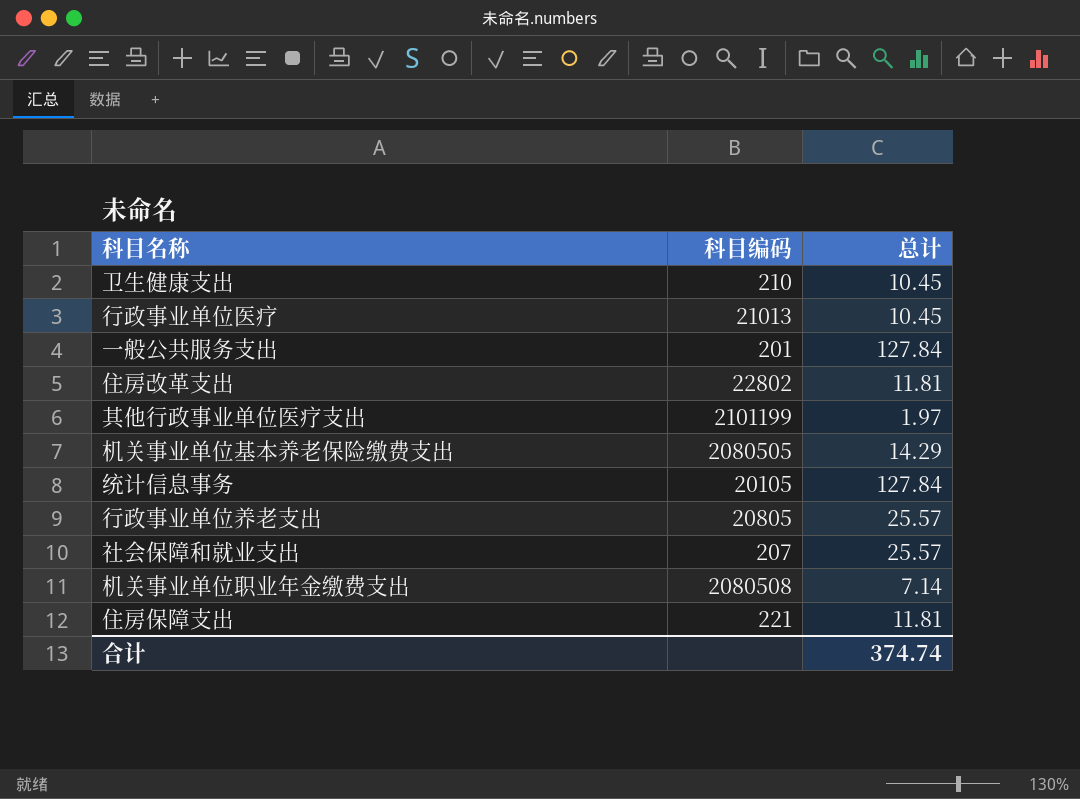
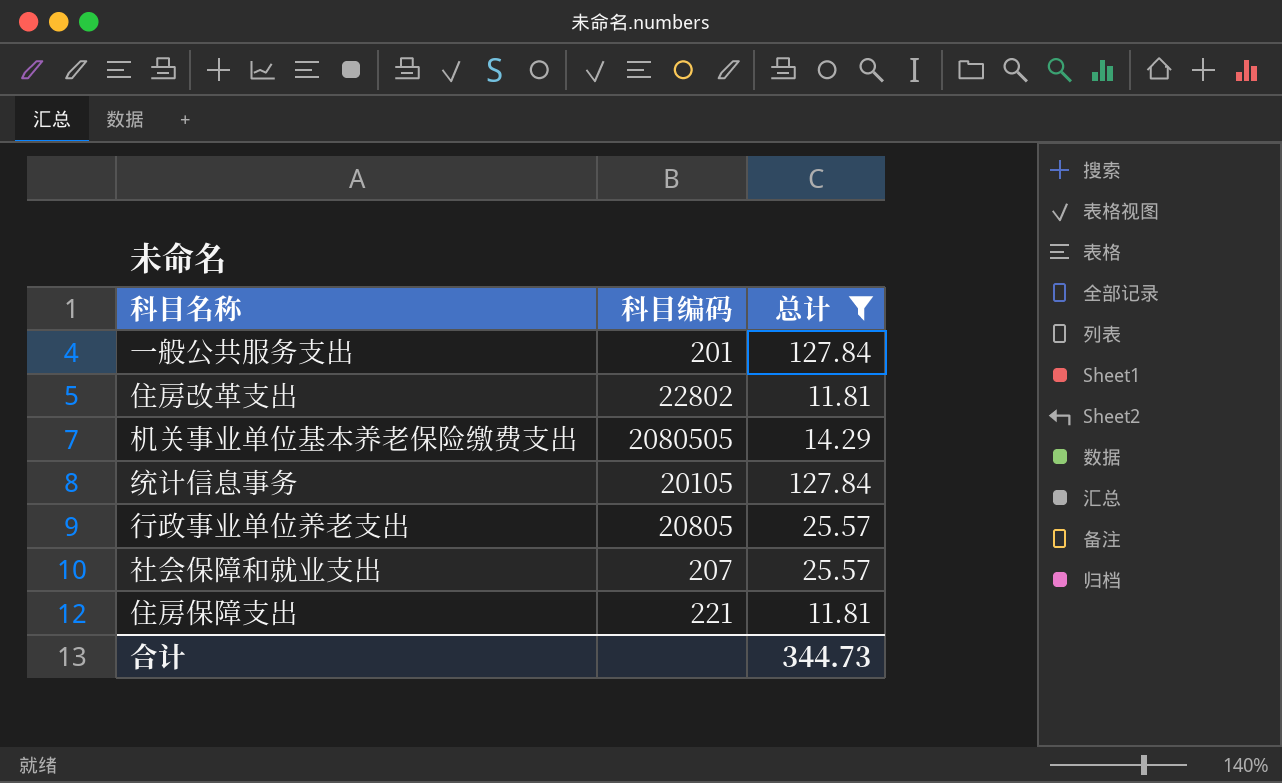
filter: none -> 总计 >= 11.81
合计 | 总计: 374.74 -> 344.73

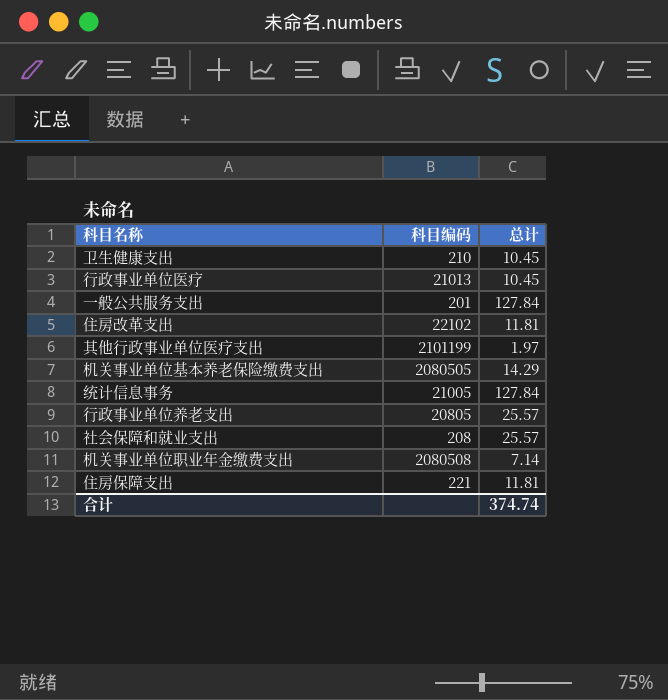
filter: 总计 >= 11.81 -> none
住房改革支出 | 科目编码: 22802 -> 22102
统计信息事务 | 科目编码: 20105 -> 21005
社会保障和就业支出 | 科目编码: 207 -> 208
合计 | 总计: 344.73 -> 374.74

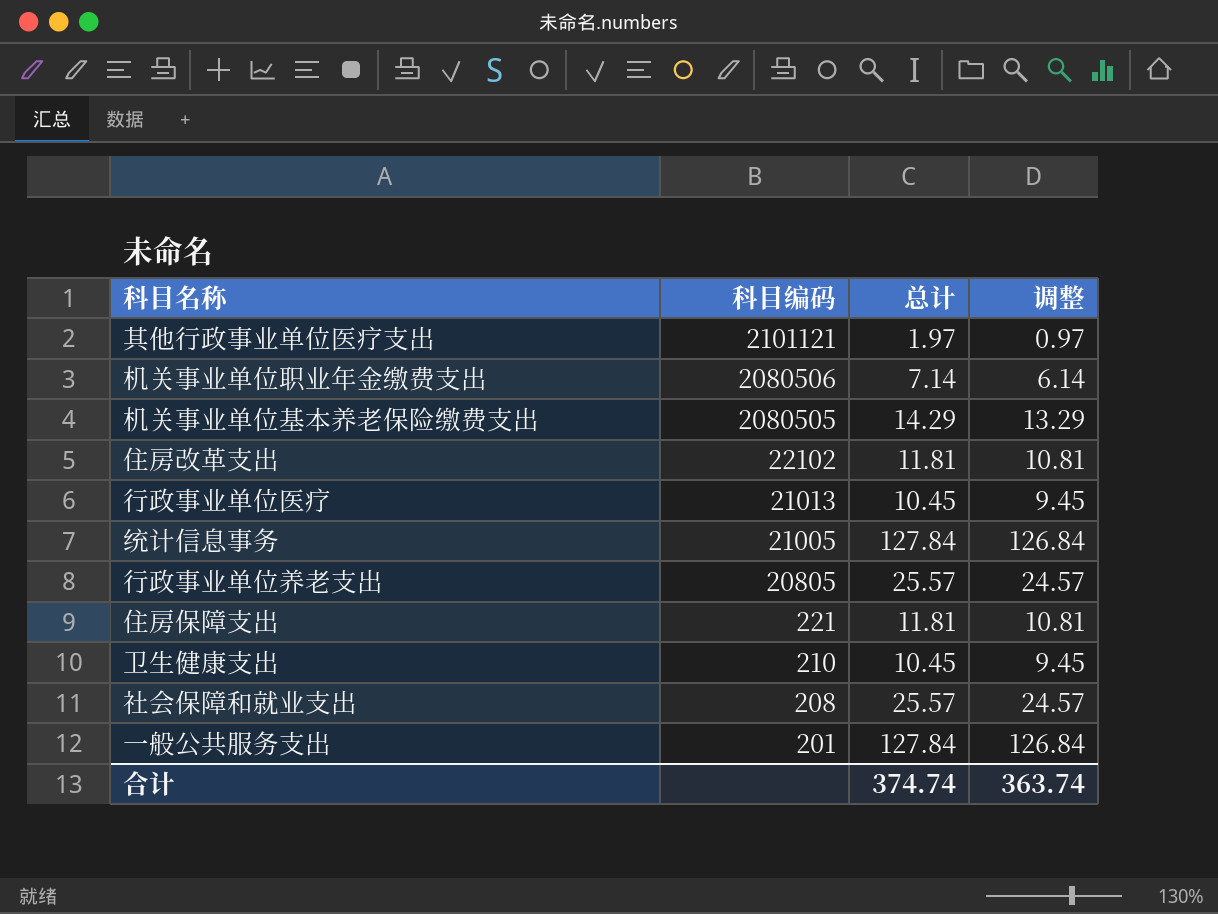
row order: none -> 科目编码 descending
column 调整 | formula: none -> [总计] - 1
其他行政事业单位医疗支出 | 科目编码: 2101199 -> 2101121
机关事业单位职业年金缴费支出 | 科目编码: 2080508 -> 2080506

